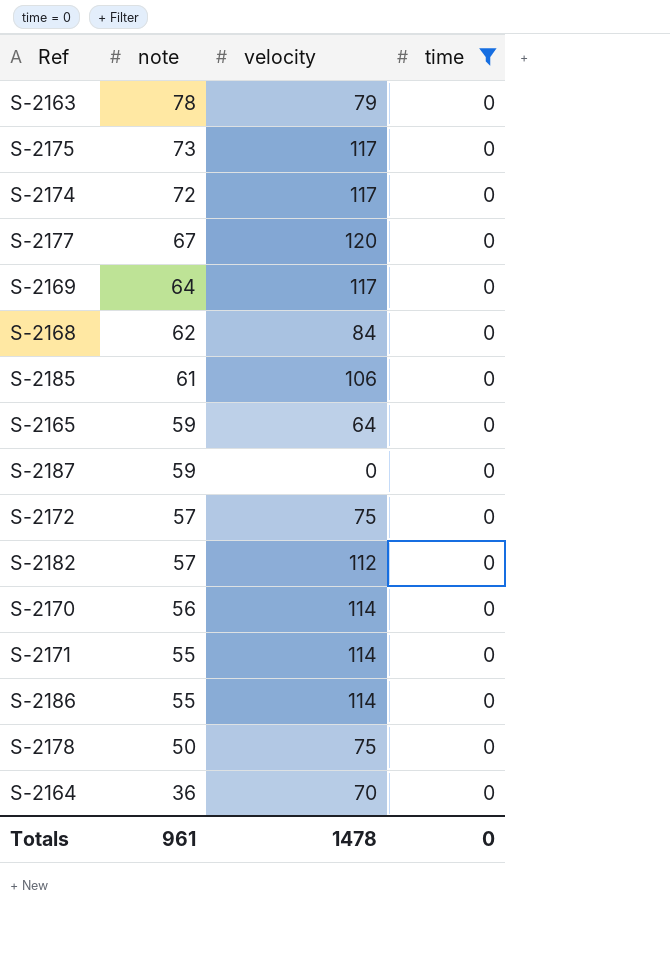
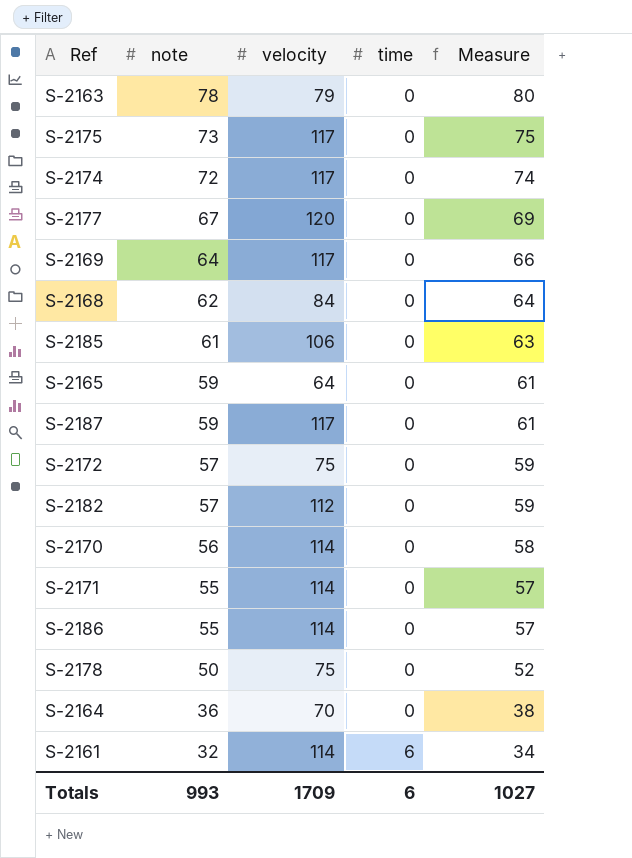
filter: time = 0 -> none
column Measure | formula: none -> [note] + 2
S-2187 | velocity: 0 -> 117
Totals | note: 961 -> 993
Totals | velocity: 1478 -> 1709
Totals | time: 0 -> 6

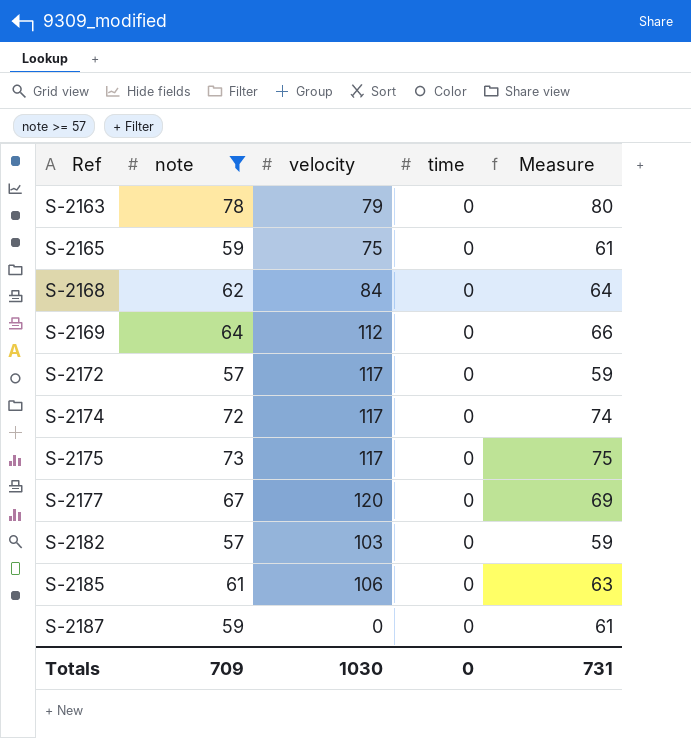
filter: none -> note >= 57
row order: note descending -> Ref ascending
S-2165 | velocity: 64 -> 75
S-2169 | velocity: 117 -> 112
S-2172 | velocity: 75 -> 117
S-2182 | velocity: 112 -> 103
S-2187 | velocity: 117 -> 0
Totals | note: 993 -> 709
Totals | velocity: 1709 -> 1030
Totals | time: 6 -> 0
Totals | Measure: 1027 -> 731

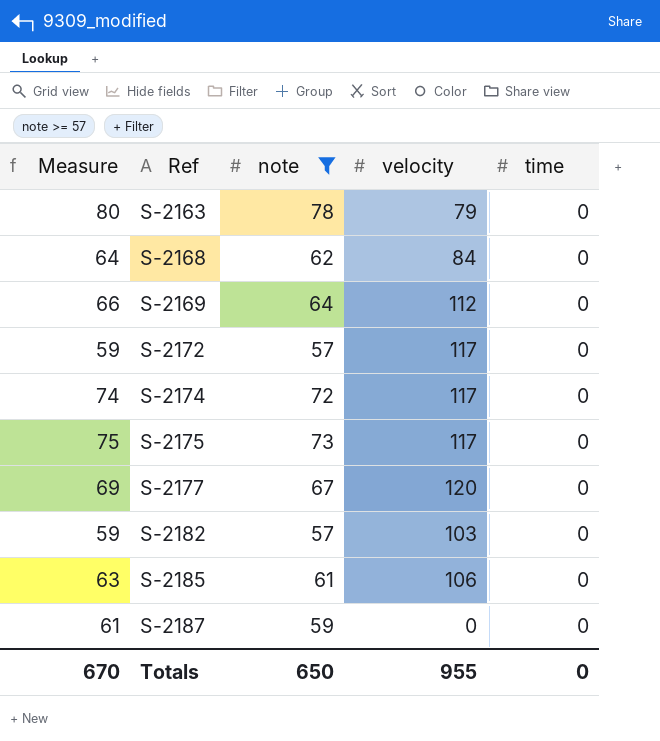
column Measure | position: 5 -> 1
row S-2165: 59 | 75 | 0 | 61 -> none
Totals | Measure: 731 -> 670
Totals | note: 709 -> 650
Totals | velocity: 1030 -> 955

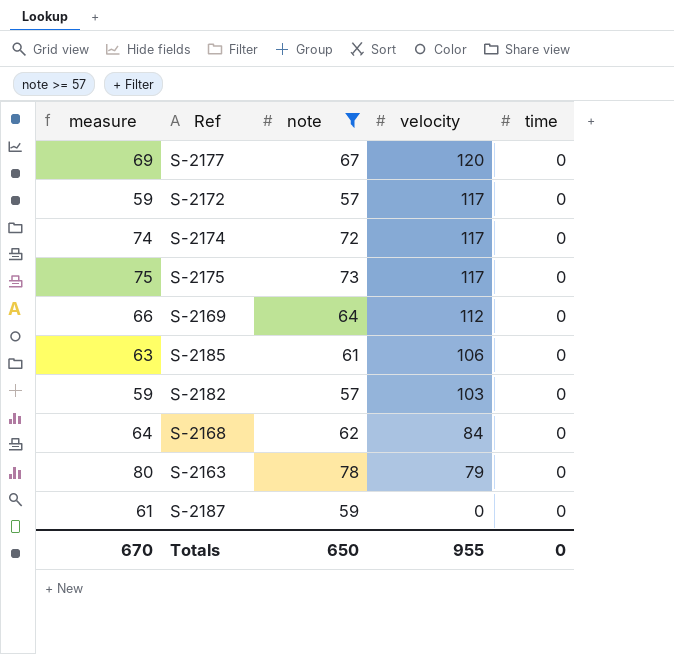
row order: Ref ascending -> velocity descending
column name: Measure -> measure

